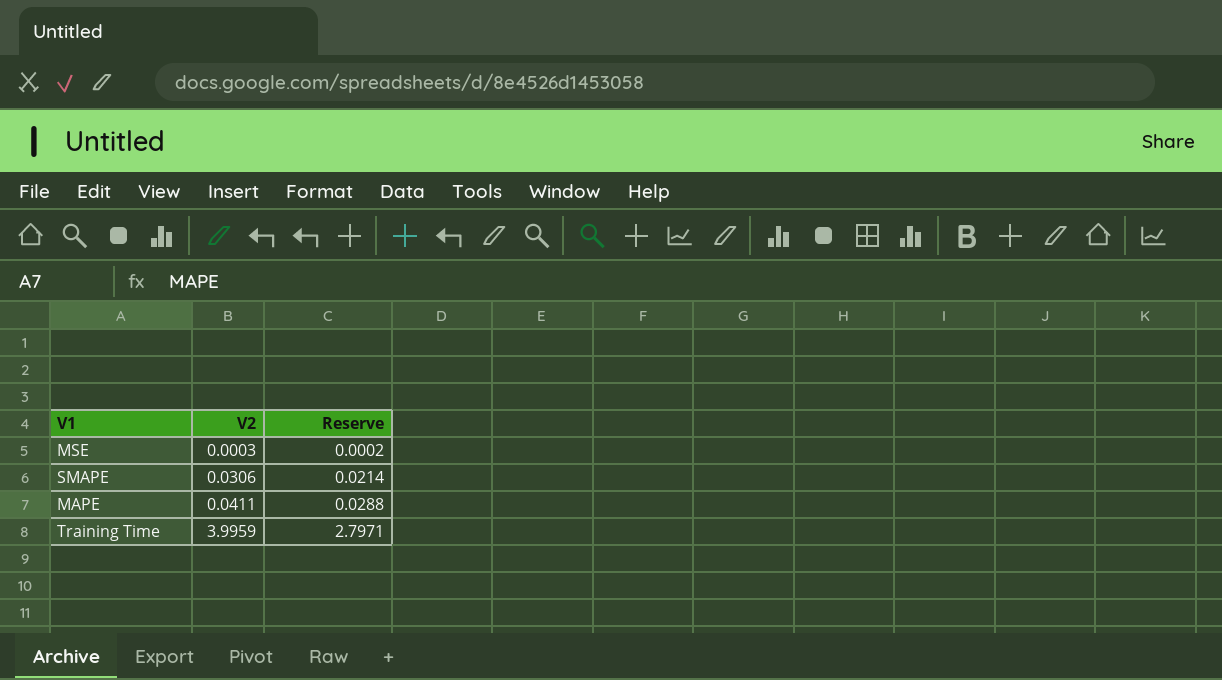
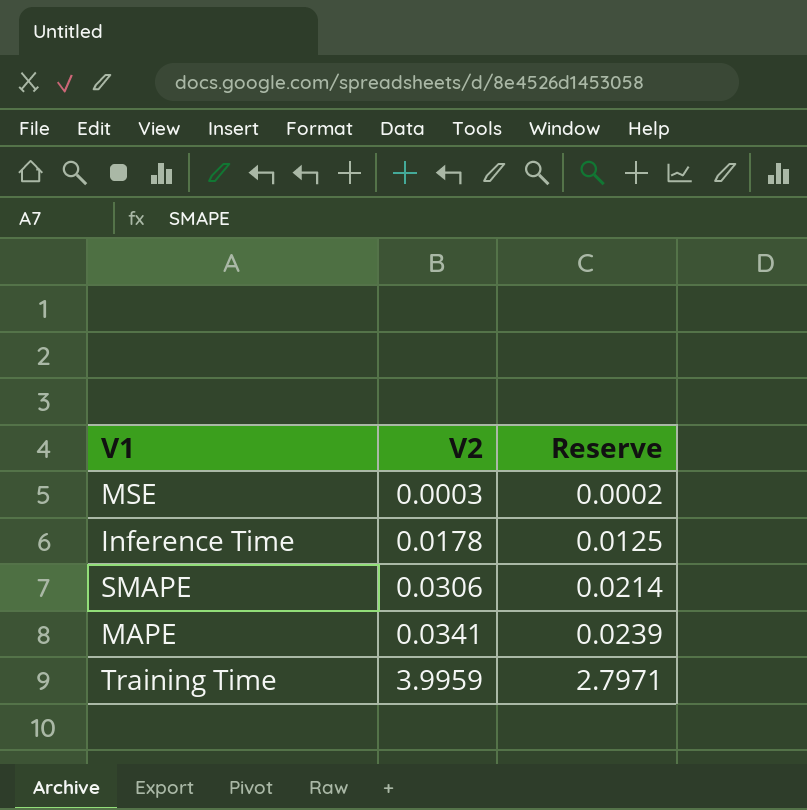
row Inference Time: none -> 0.0178 | 0.0125
MAPE | V2: 0.0411 -> 0.0341
MAPE | Reserve: 0.0288 -> 0.0239

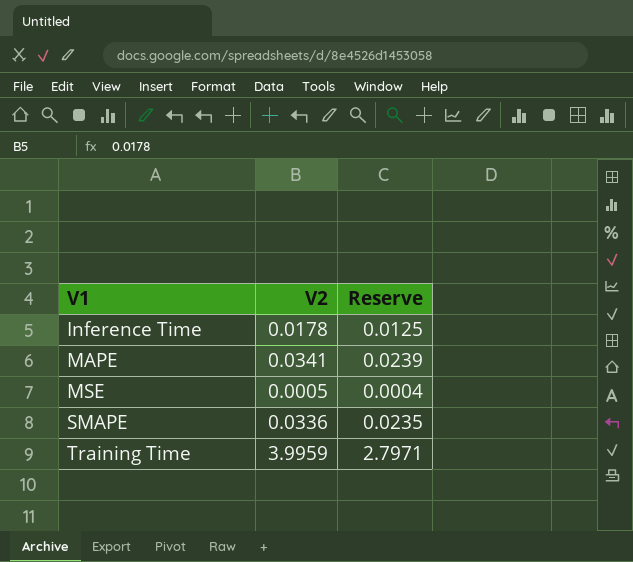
row order: V2 ascending -> V1 ascending
MSE | V2: 0.0003 -> 0.0005
MSE | Reserve: 0.0002 -> 0.0004
SMAPE | V2: 0.0306 -> 0.0336
SMAPE | Reserve: 0.0214 -> 0.0235

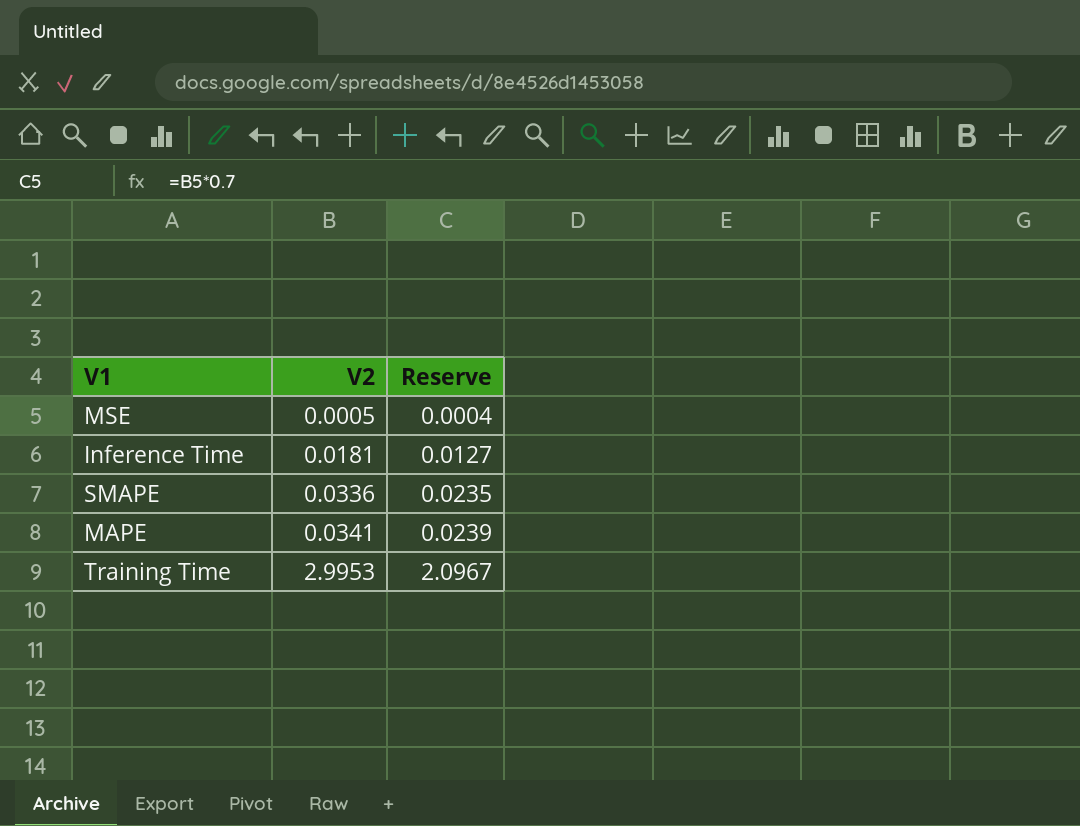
row order: V1 ascending -> V2 ascending
Inference Time | V2: 0.0178 -> 0.0181
Inference Time | Reserve: 0.0125 -> 0.0127
Training Time | V2: 3.9959 -> 2.9953
Training Time | Reserve: 2.7971 -> 2.0967

